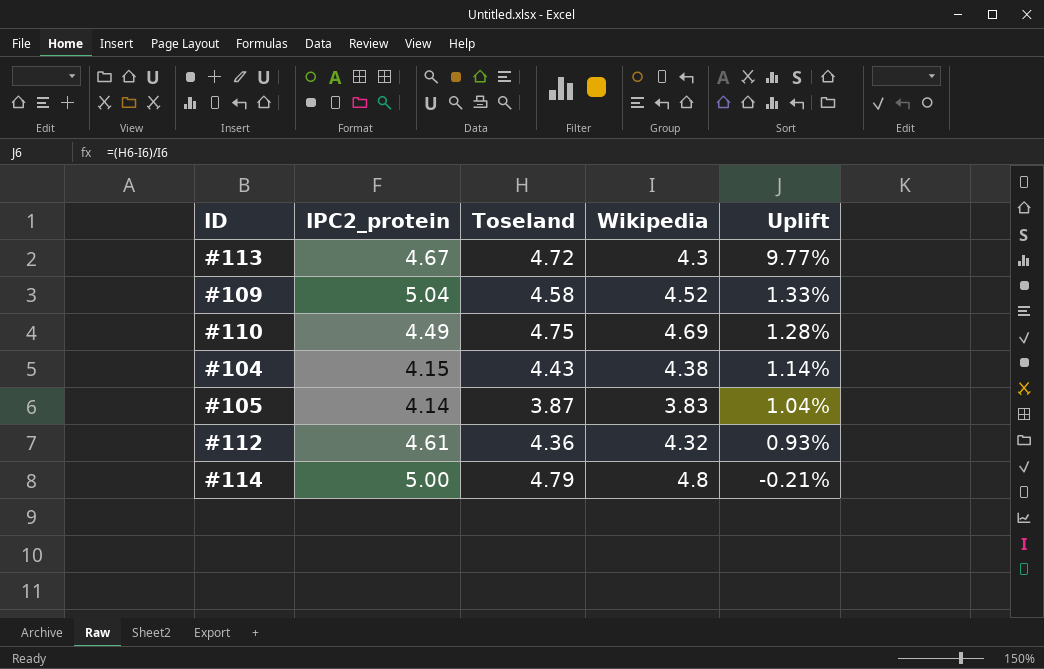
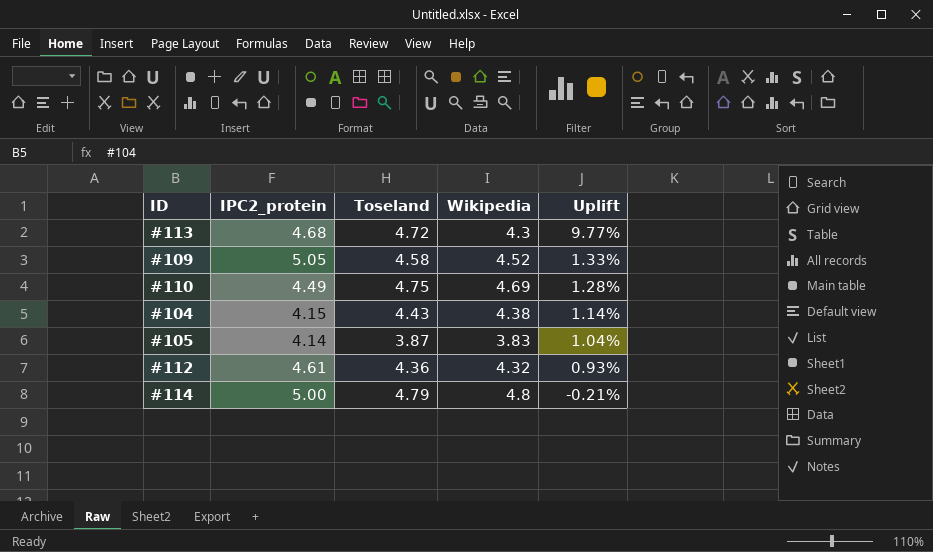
#113 | IPC2_protein: 4.67 -> 4.68
#109 | IPC2_protein: 5.04 -> 5.05

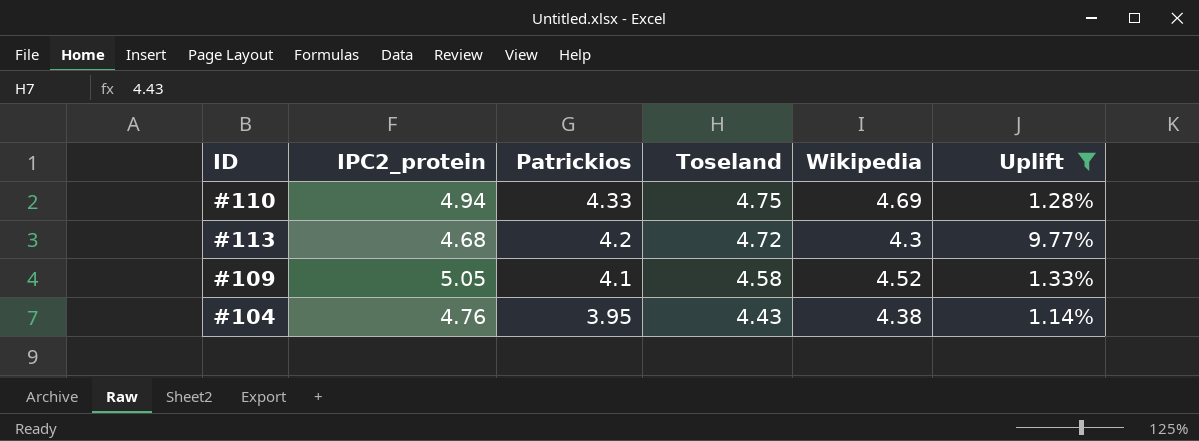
filter: none -> Uplift >= 1.14%
row order: Uplift descending -> Patrickios descending
column Patrickios | position: none -> 3
#110 | IPC2_protein: 4.49 -> 4.94
#104 | IPC2_protein: 4.15 -> 4.76

